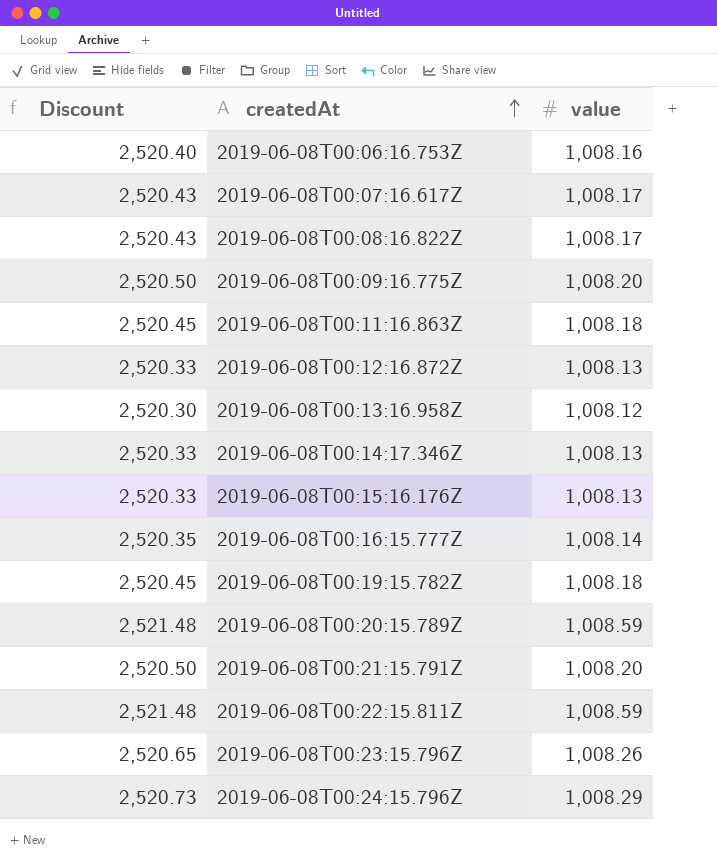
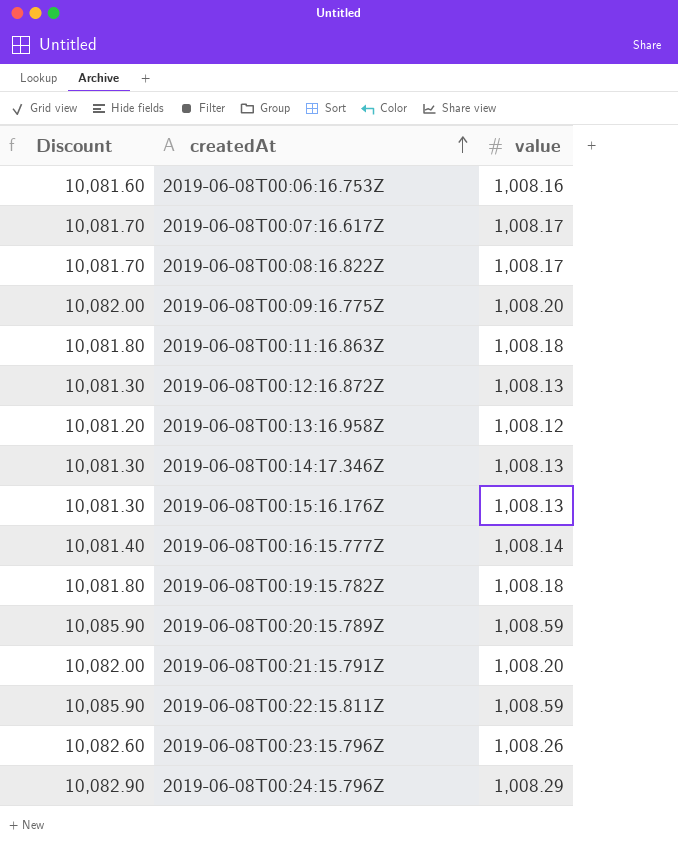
column Discount | formula: [value] * 2.5 -> [value] * 10

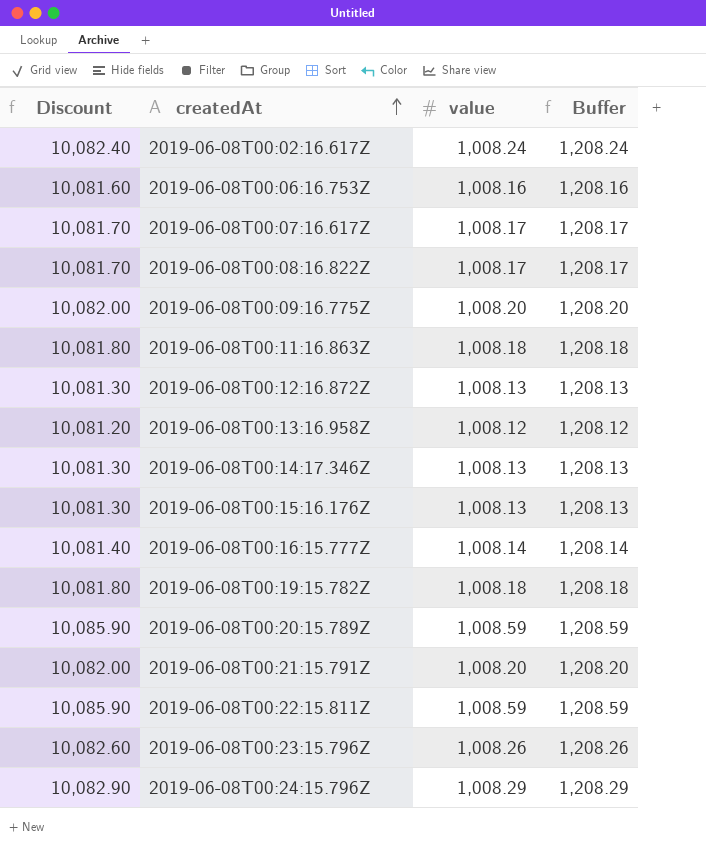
column Buffer | formula: none -> [value] + 200
row 2019-06-08T00:02:16.617Z: none -> 10,082.40 | 1,008.24 | 1,208.24

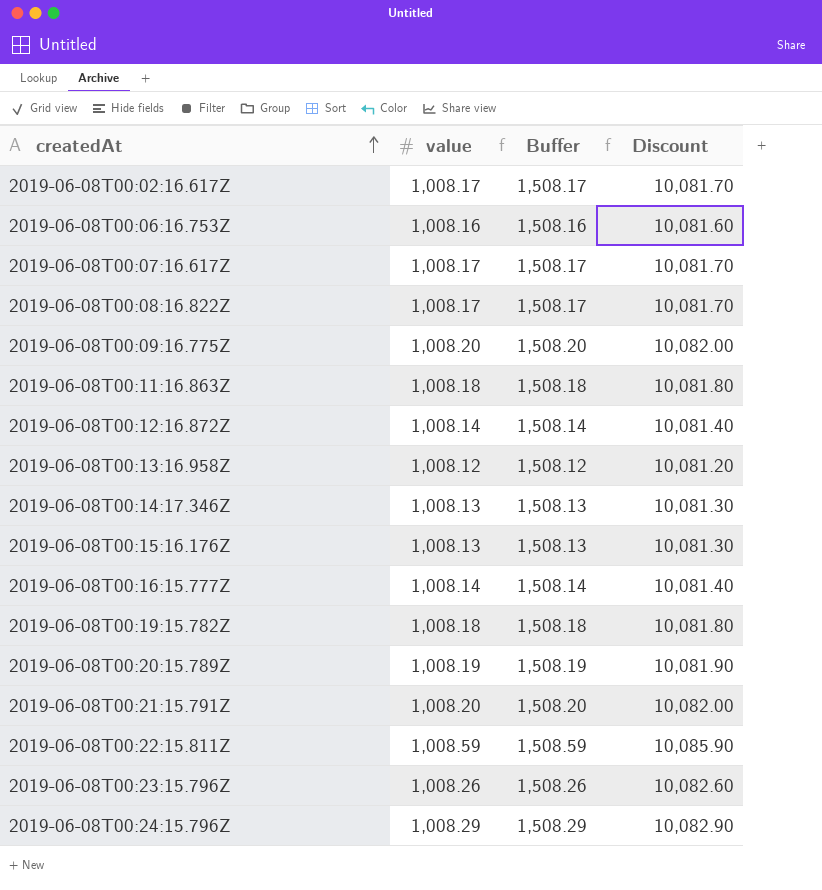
column Buffer | formula: [value] + 200 -> [value] + 500
column Discount | position: 1 -> 4
2019-06-08T00:02:16.617Z | value: 1,008.24 -> 1,008.17
2019-06-08T00:02:16.617Z | Discount: 10,082.40 -> 10,081.70
2019-06-08T00:12:16.872Z | value: 1,008.13 -> 1,008.14
2019-06-08T00:12:16.872Z | Discount: 10,081.30 -> 10,081.40
2019-06-08T00:20:15.789Z | value: 1,008.59 -> 1,008.19
2019-06-08T00:20:15.789Z | Discount: 10,085.90 -> 10,081.90

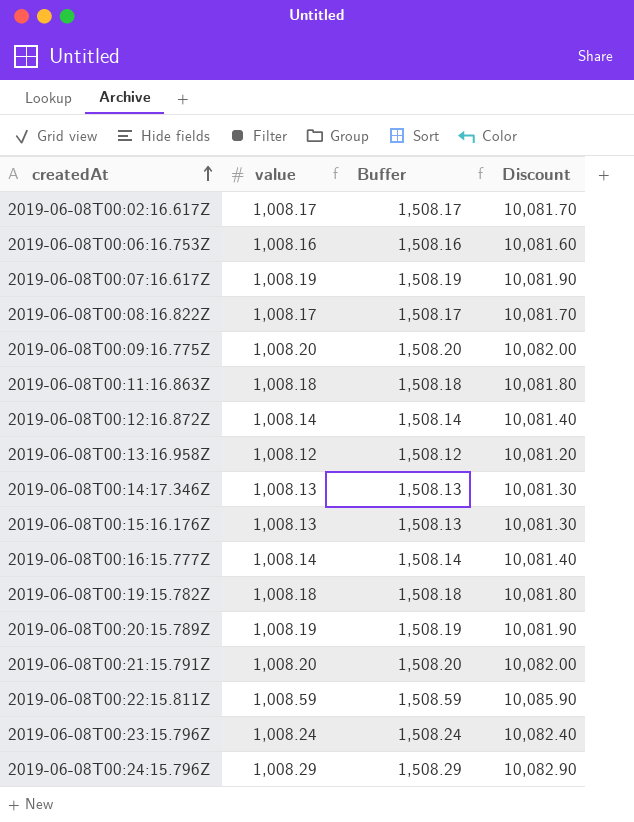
2019-06-08T00:07:16.617Z | value: 1,008.17 -> 1,008.19
2019-06-08T00:07:16.617Z | Buffer: 1,508.17 -> 1,508.19
2019-06-08T00:07:16.617Z | Discount: 10,081.70 -> 10,081.90
2019-06-08T00:23:15.796Z | value: 1,008.26 -> 1,008.24
2019-06-08T00:23:15.796Z | Buffer: 1,508.26 -> 1,508.24
2019-06-08T00:23:15.796Z | Discount: 10,082.60 -> 10,082.40

